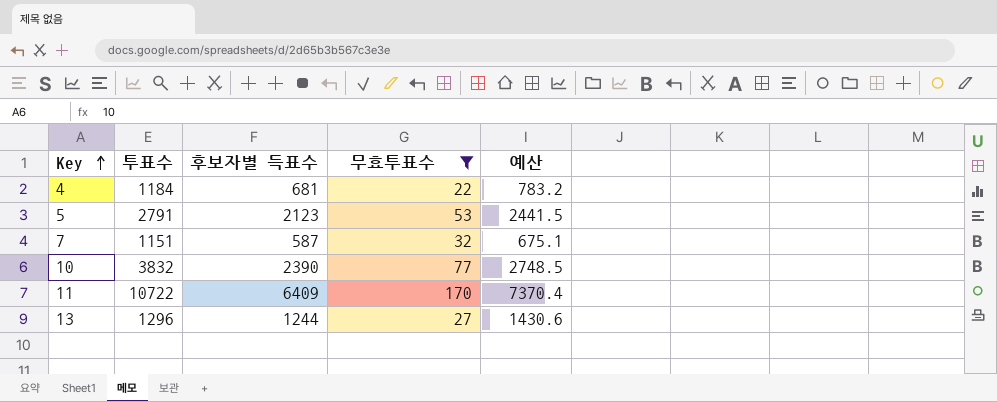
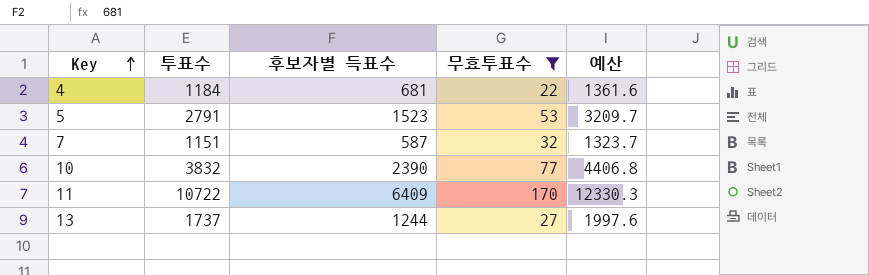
column 예산 | formula: [후보자별 득표수] * 1.15 -> [투표수] * 1.15
5 | 후보자별 득표수: 2123 -> 1523
13 | 투표수: 1296 -> 1737

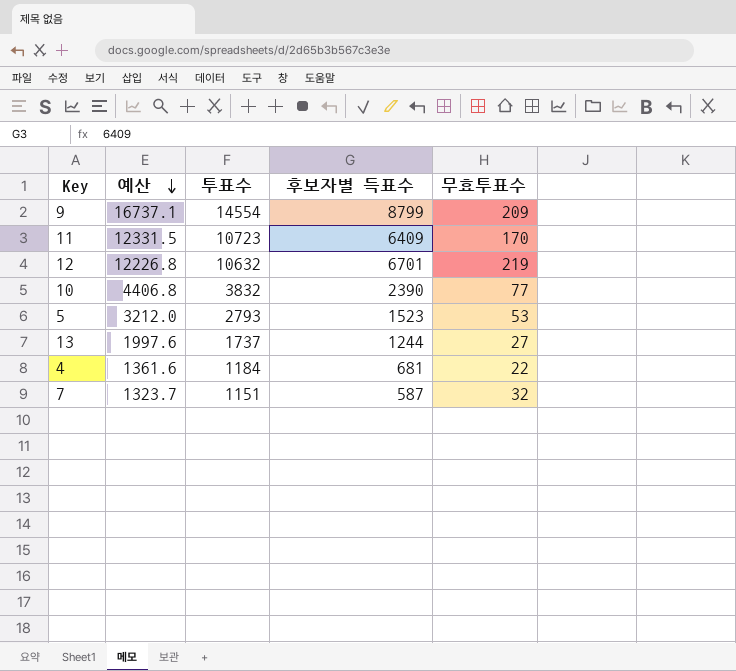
filter: 무효투표수 <= 170 -> none
row order: Key ascending -> 예산 descending
column 예산 | position: 5 -> 2
11 | 예산: 12330.3 -> 12331.5
11 | 투표수: 10722 -> 10723
5 | 예산: 3209.7 -> 3212.0
5 | 투표수: 2791 -> 2793

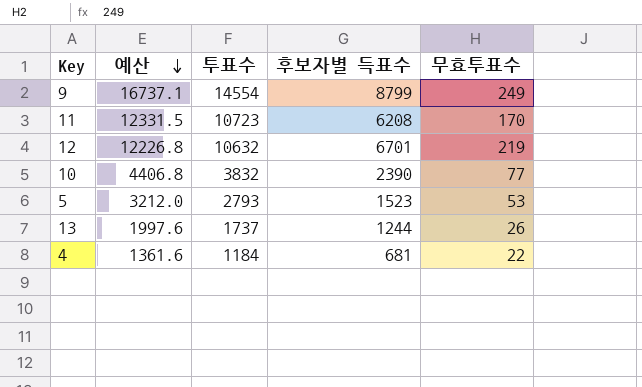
row 7: 1323.7 | 1151 | 587 | 32 -> none
9 | 무효투표수: 209 -> 249
11 | 후보자별 득표수: 6409 -> 6208
13 | 무효투표수: 27 -> 26

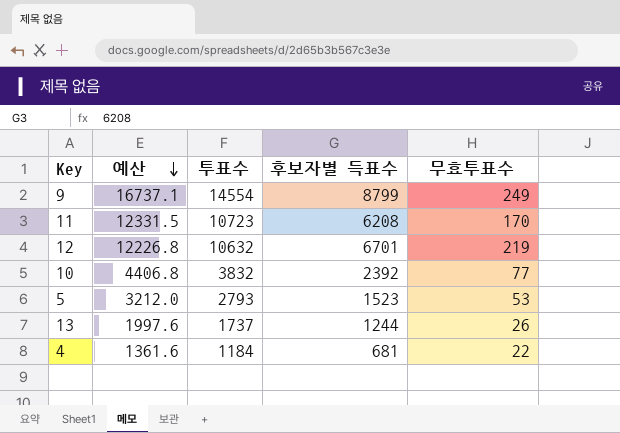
10 | 후보자별 득표수: 2390 -> 2392

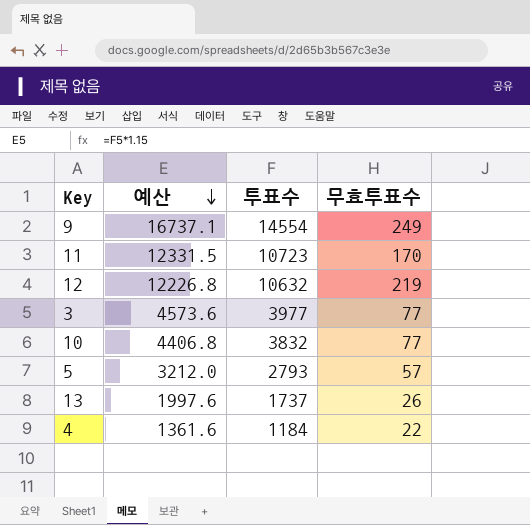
column 후보자별 득표수 | position: 4 -> none
row 3: none -> 4573.6 | 3977 | 77
5 | 무효투표수: 53 -> 57

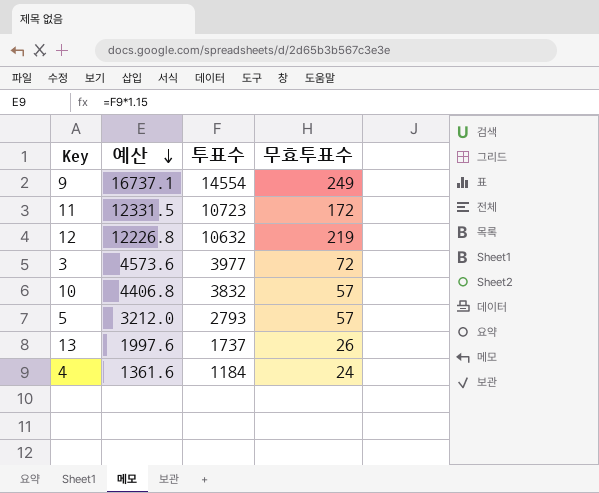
11 | 무효투표수: 170 -> 172
3 | 무효투표수: 77 -> 72
10 | 무효투표수: 77 -> 57
4 | 무효투표수: 22 -> 24

